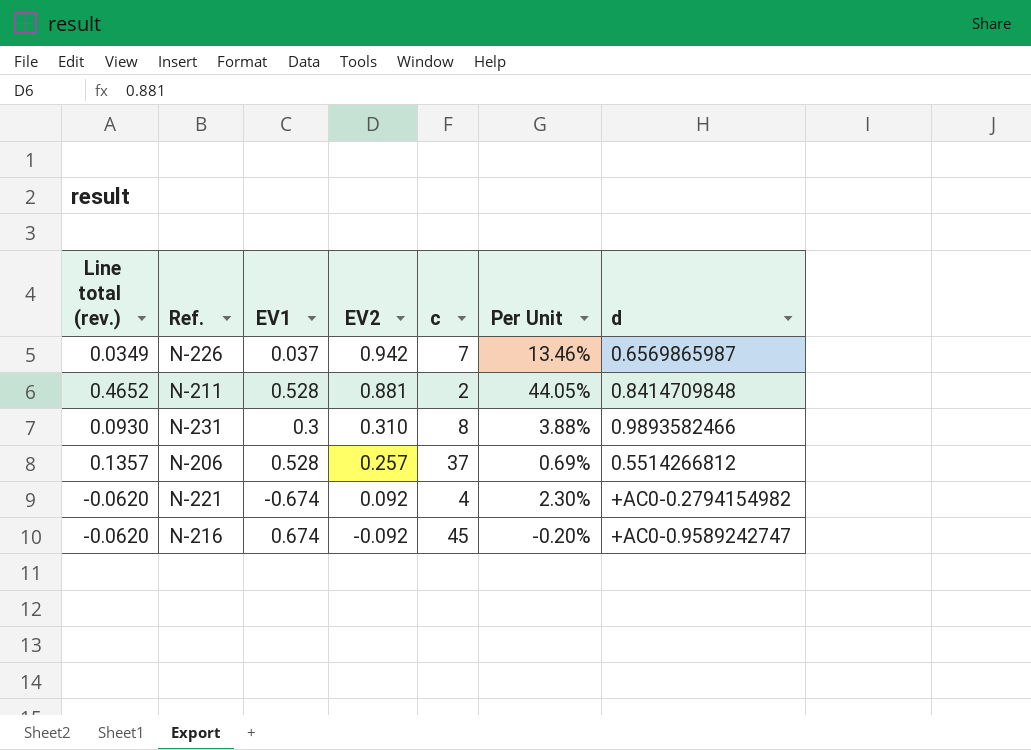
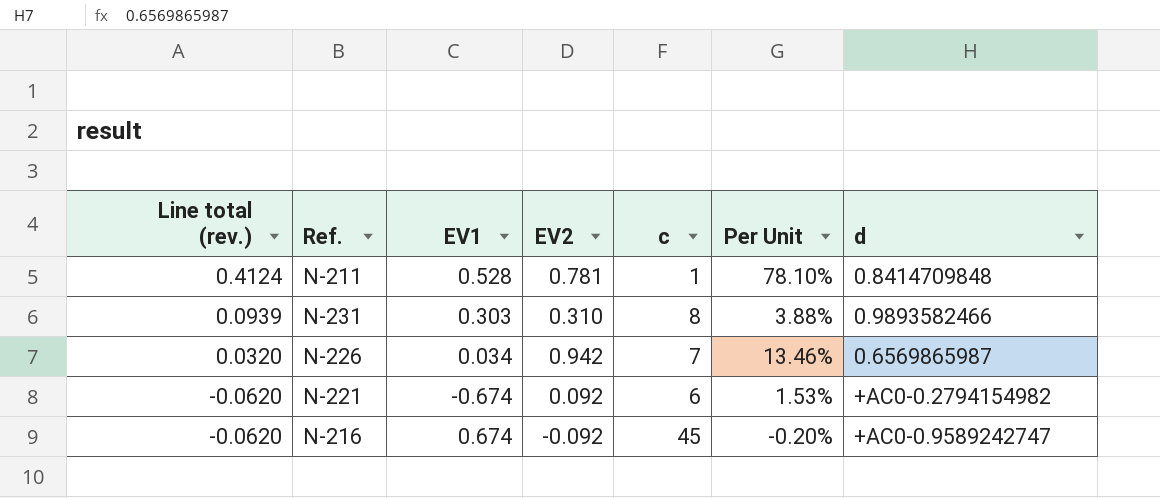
row order: EV2 descending -> Line total (rev.) descending
row N-206: 0.1357 | 0.528 | 0.257 | 37 | 0.69% | 0.5514266812 -> none
N-211 | Line total (rev.): 0.4652 -> 0.4124
N-211 | EV2: 0.881 -> 0.781
N-211 | c: 2 -> 1
N-211 | Per Unit: 44.05% -> 78.10%
N-231 | Line total (rev.): 0.0930 -> 0.0939
N-231 | EV1: 0.3 -> 0.303
N-226 | Line total (rev.): 0.0349 -> 0.0320
N-226 | EV1: 0.037 -> 0.034
N-221 | c: 4 -> 6
N-221 | Per Unit: 2.30% -> 1.53%

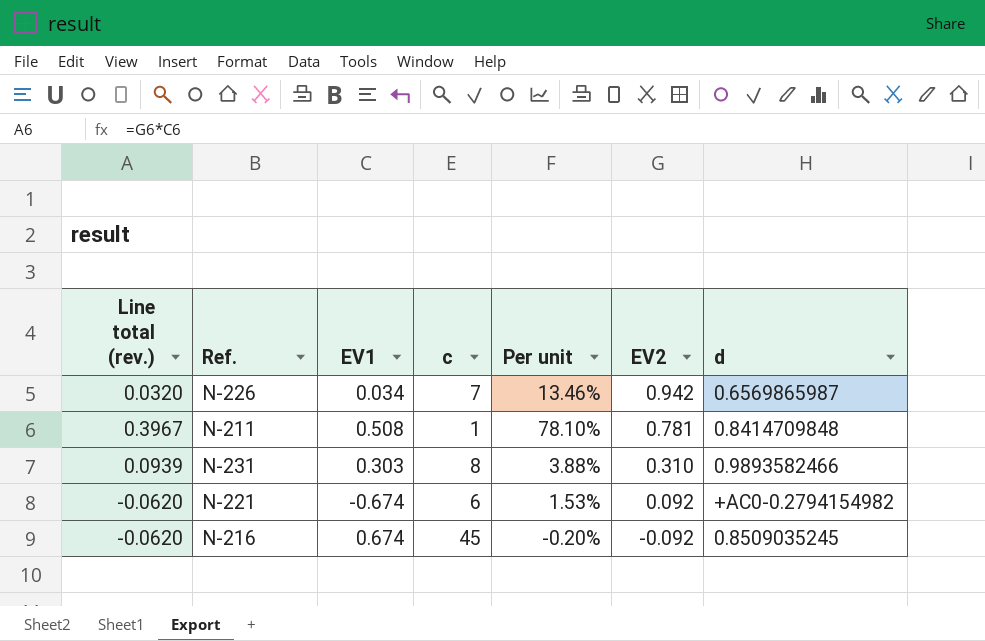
row order: Line total (rev.) descending -> EV2 descending
column name: Per Unit -> Per unit
column EV2 | position: 4 -> 6
N-211 | Line total (rev.): 0.4124 -> 0.3967
N-211 | EV1: 0.528 -> 0.508
N-216 | d: +AC0-0.9589242747 -> 0.8509035245

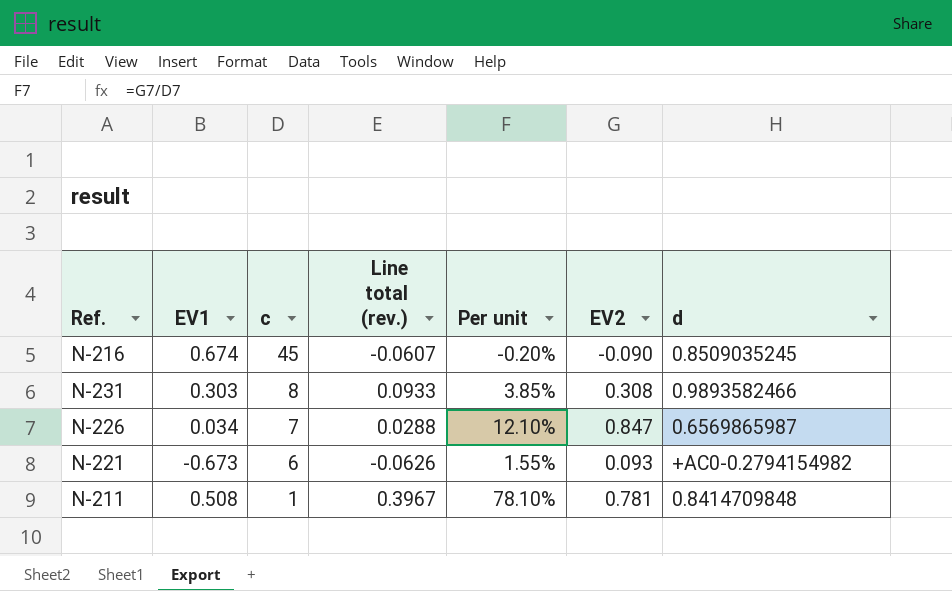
row order: EV2 descending -> c descending
column Line total (rev.) | position: 1 -> 4
N-216 | Line total (rev.): -0.0620 -> -0.0607
N-216 | EV2: -0.092 -> -0.090
N-231 | Line total (rev.): 0.0939 -> 0.0933
N-231 | Per unit: 3.88% -> 3.85%
N-231 | EV2: 0.310 -> 0.308
N-226 | Line total (rev.): 0.0320 -> 0.0288
N-226 | Per unit: 13.46% -> 12.10%
N-226 | EV2: 0.942 -> 0.847
N-221 | EV1: -0.674 -> -0.673
N-221 | Line total (rev.): -0.0620 -> -0.0626
N-221 | Per unit: 1.53% -> 1.55%
N-221 | EV2: 0.092 -> 0.093

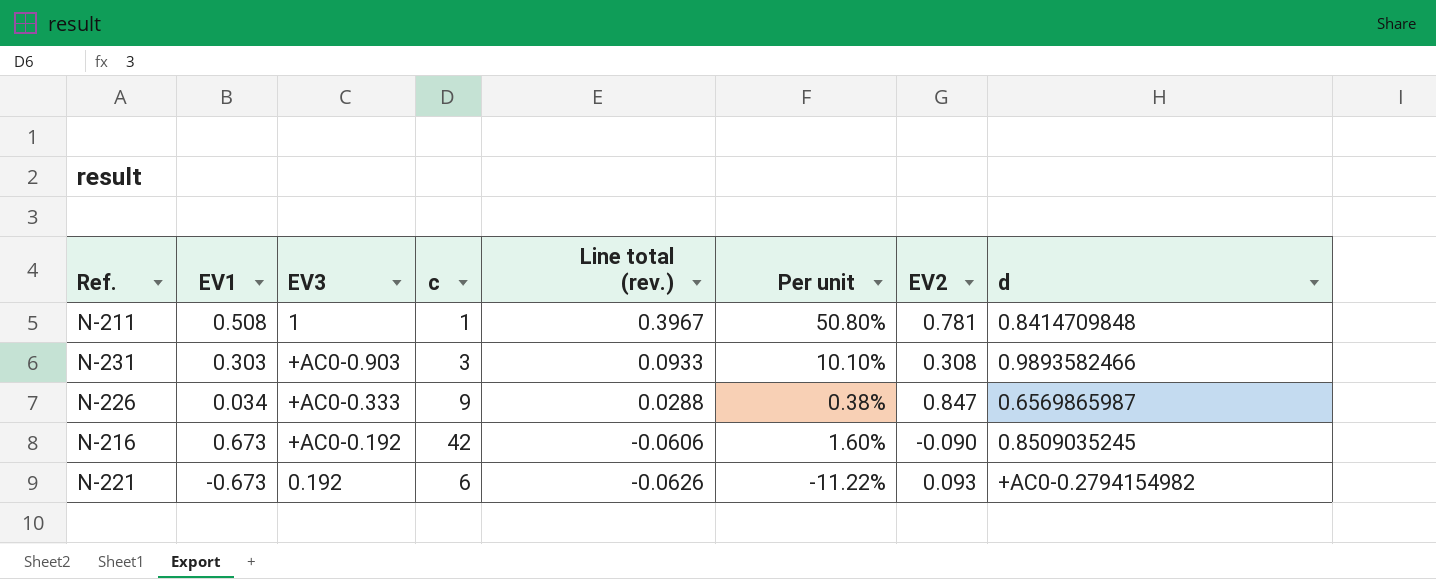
row order: c descending -> Line total (rev.) descending
column EV3 | position: none -> 3
column Per unit | formula: [EV2] / [c] -> [EV1] / [c]
N-231 | c: 8 -> 3
N-226 | c: 7 -> 9
N-216 | EV1: 0.674 -> 0.673
N-216 | c: 45 -> 42
N-216 | Line total (rev.): -0.0607 -> -0.0606

